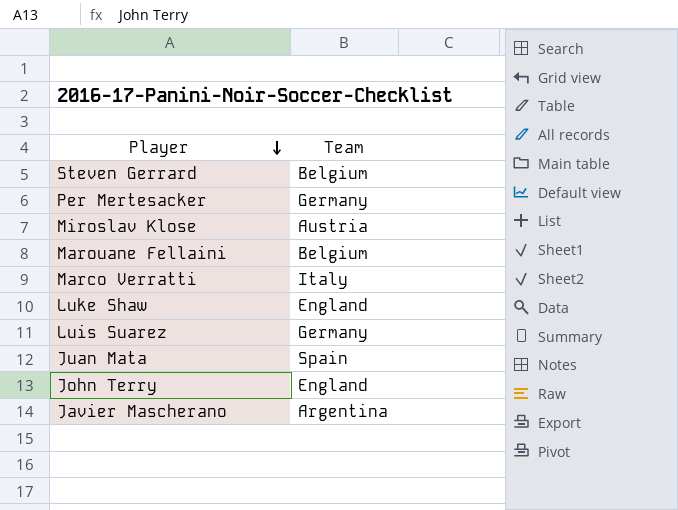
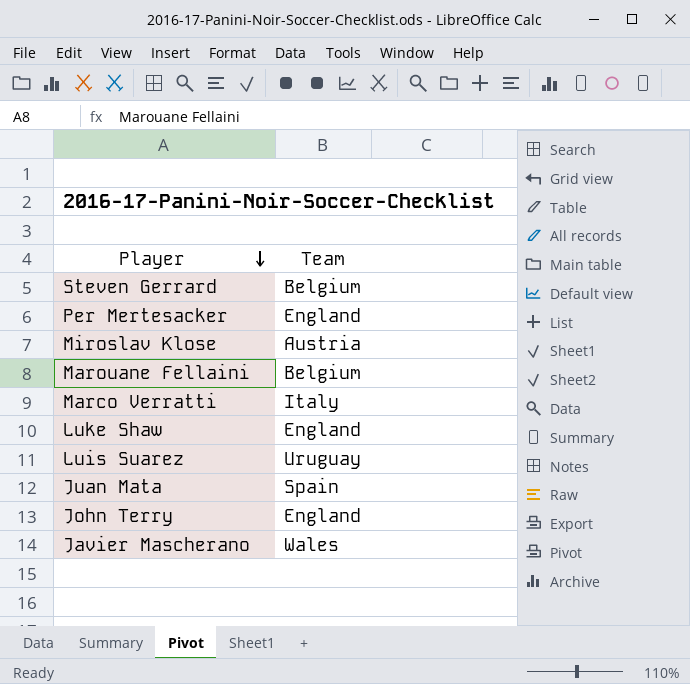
Per Mertesacker | Team: Germany -> England
Luis Suarez | Team: Germany -> Uruguay
Javier Mascherano | Team: Argentina -> Wales

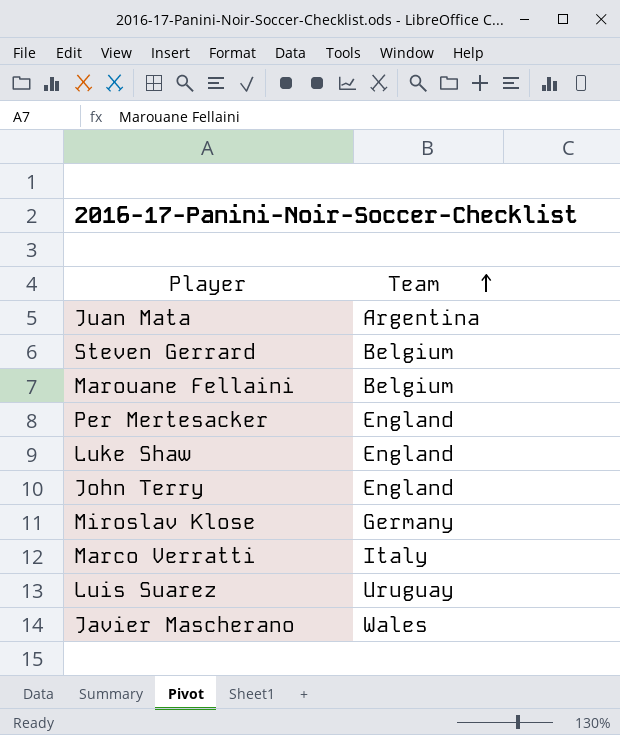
row order: Player descending -> Team ascending
Juan Mata | Team: Spain -> Argentina
Miroslav Klose | Team: Austria -> Germany

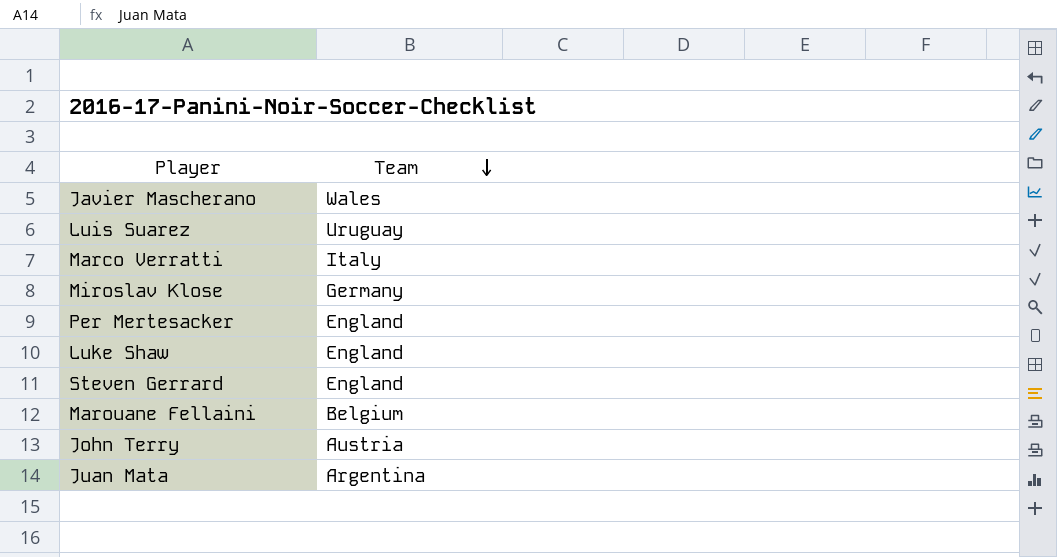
row order: Team ascending -> Team descending
Steven Gerrard | Team: Belgium -> England
John Terry | Team: England -> Austria

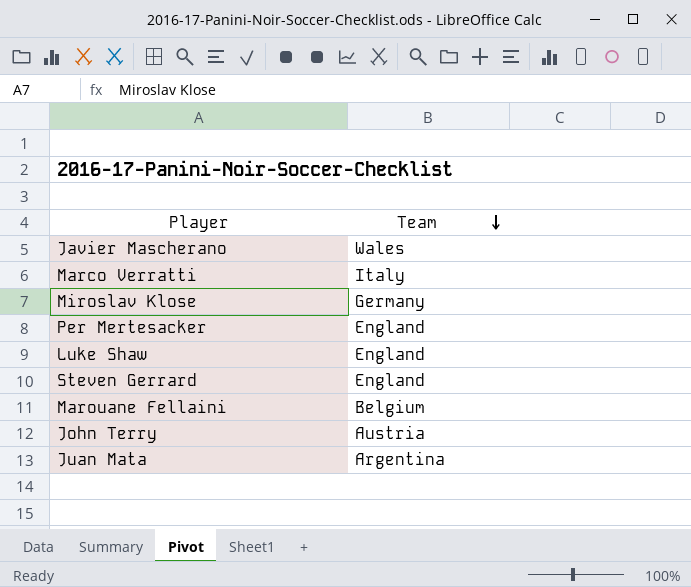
row Luis Suarez: Uruguay -> none

